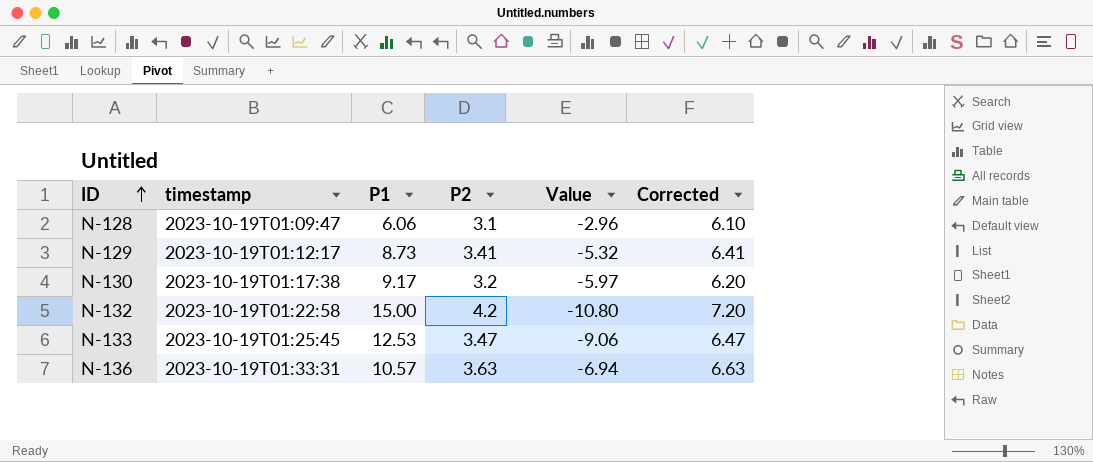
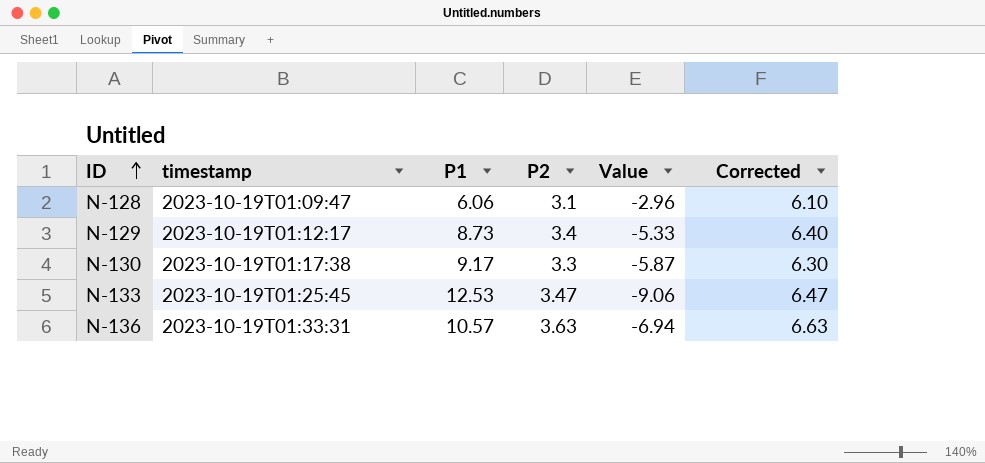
row N-132: 2023-10-19T01:22:58 | 15.00 | 4.2 | -10.80 | 7.20 -> none
N-129 | P2: 3.41 -> 3.4
N-129 | Value: -5.32 -> -5.33
N-129 | Corrected: 6.41 -> 6.40
N-130 | P2: 3.2 -> 3.3
N-130 | Value: -5.97 -> -5.87
N-130 | Corrected: 6.20 -> 6.30

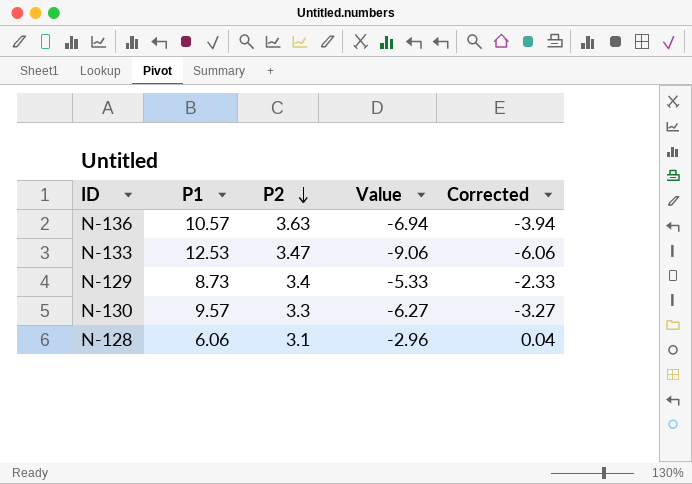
row order: ID ascending -> P2 descending
column timestamp | position: 2 -> none
column Corrected | formula: [P2] + 3 -> [Value] + 3
N-130 | P1: 9.17 -> 9.57
N-130 | Value: -5.87 -> -6.27

